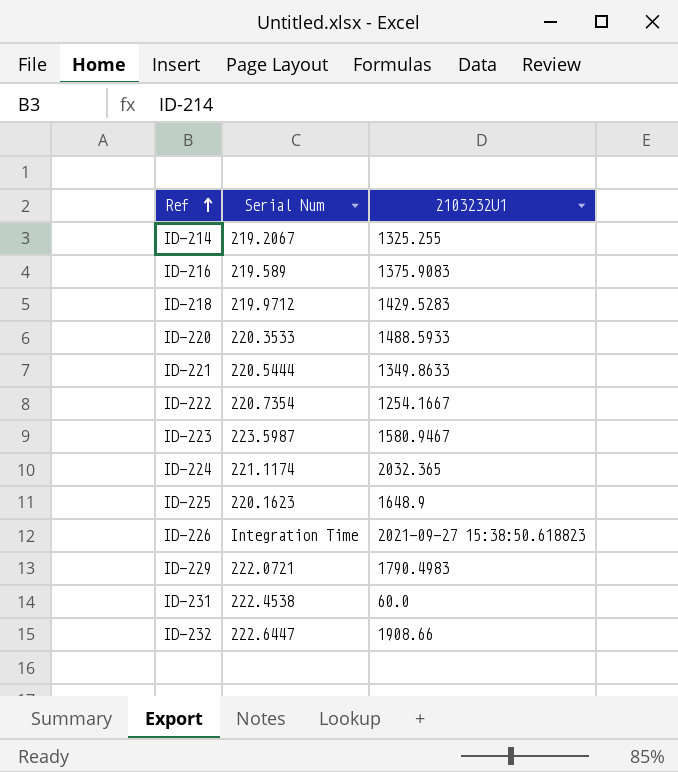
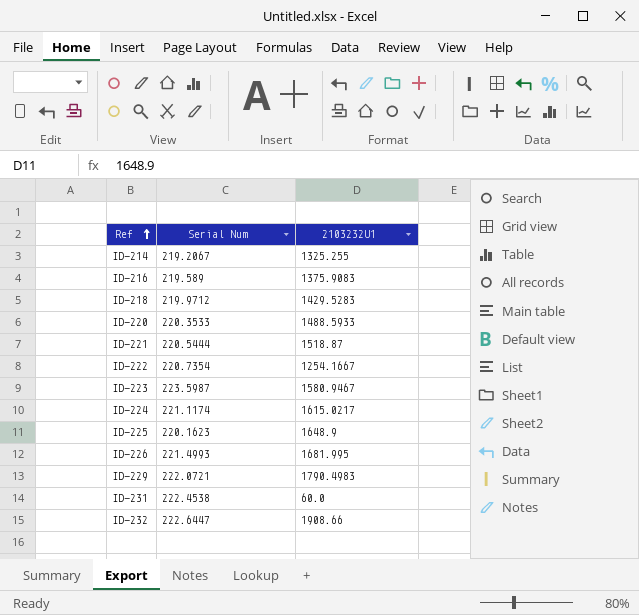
ID-221 | 2103232U1: 1349.8633 -> 1518.87
ID-224 | 2103232U1: 2032.365 -> 1615.0217
ID-226 | Serial Num: Integration Time -> 221.4993
ID-226 | 2103232U1: 2021-09-27 15:38:50.618823 -> 1681.995

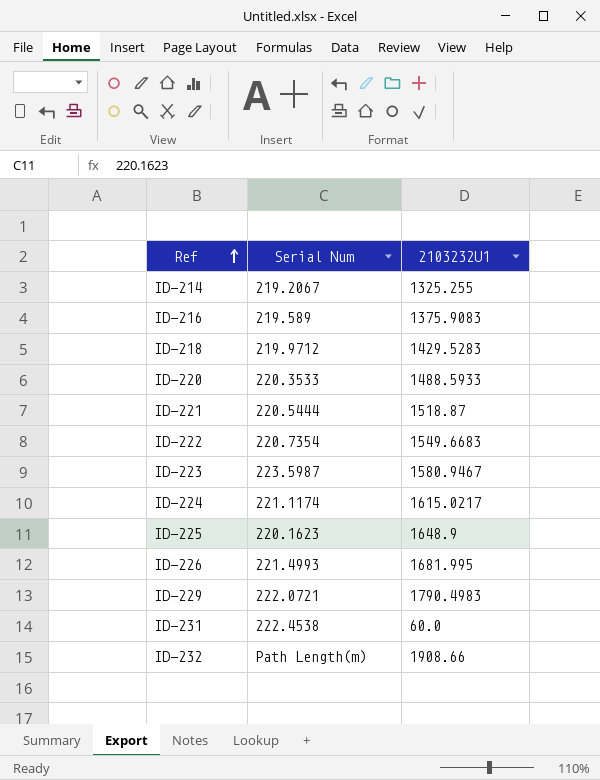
ID-222 | 2103232U1: 1254.1667 -> 1549.6683
ID-232 | Serial Num: 222.6447 -> Path Length(m)

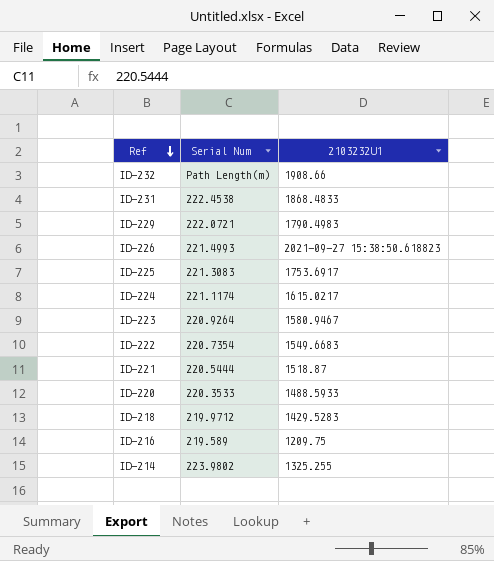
row order: Ref ascending -> Ref descending
ID-231 | 2103232U1: 60.0 -> 1868.4833
ID-226 | 2103232U1: 1681.995 -> 2021-09-27 15:38:50.618823
ID-225 | Serial Num: 220.1623 -> 221.3083
ID-225 | 2103232U1: 1648.9 -> 1753.6917
ID-223 | Serial Num: 223.5987 -> 220.9264
ID-216 | 2103232U1: 1375.9083 -> 1209.75
ID-214 | Serial Num: 219.2067 -> 223.9802

